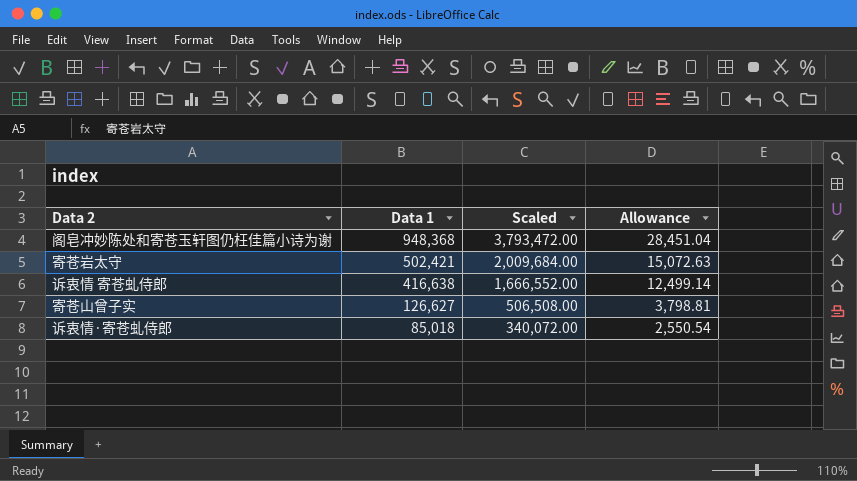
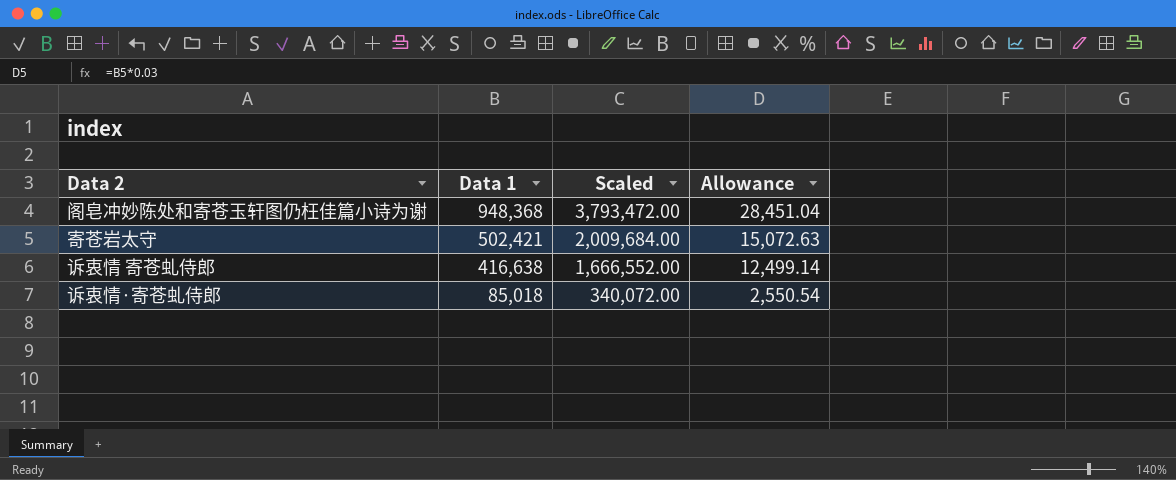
row 寄苍山曾子实: 126,627 | 506,508.00 | 3,798.81 -> none

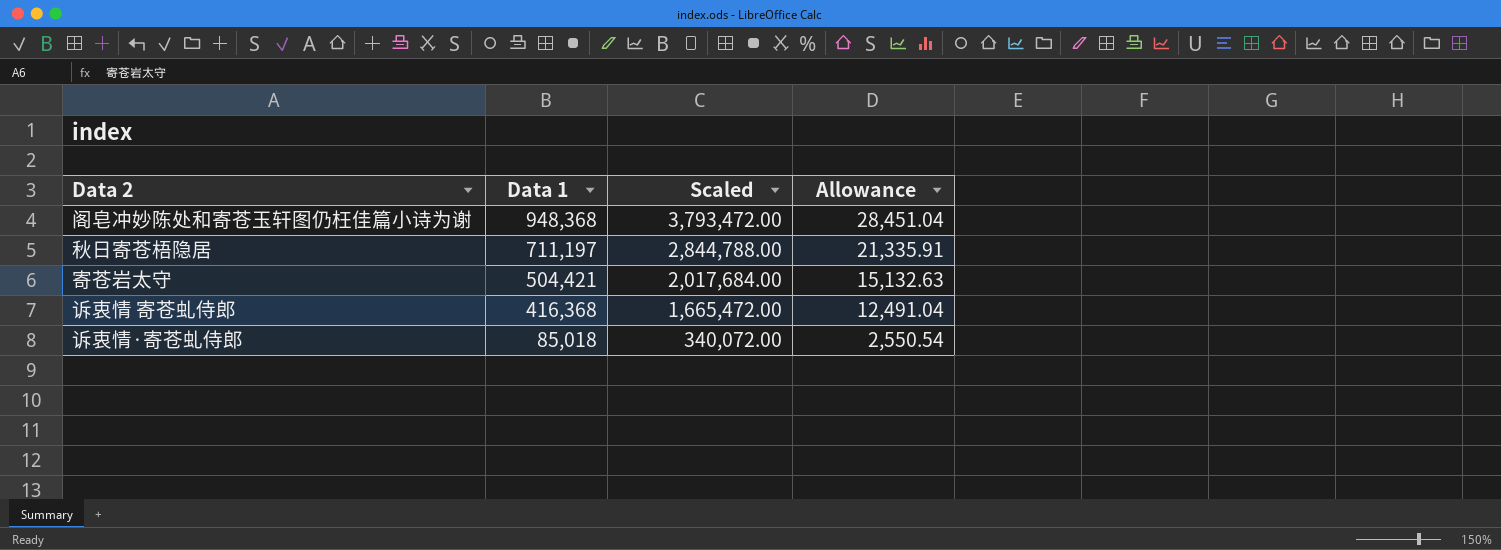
row 秋日寄苍梧隐居: none -> 711,197 | 2,844,788.00 | 21,335.91
寄苍岩太守 | Data 1: 502,421 -> 504,421
寄苍岩太守 | Scaled: 2,009,684.00 -> 2,017,684.00
寄苍岩太守 | Allowance: 15,072.63 -> 15,132.63
诉衷情 寄苍虬侍郎 | Data 1: 416,638 -> 416,368
诉衷情 寄苍虬侍郎 | Scaled: 1,666,552.00 -> 1,665,472.00
诉衷情 寄苍虬侍郎 | Allowance: 12,499.14 -> 12,491.04

